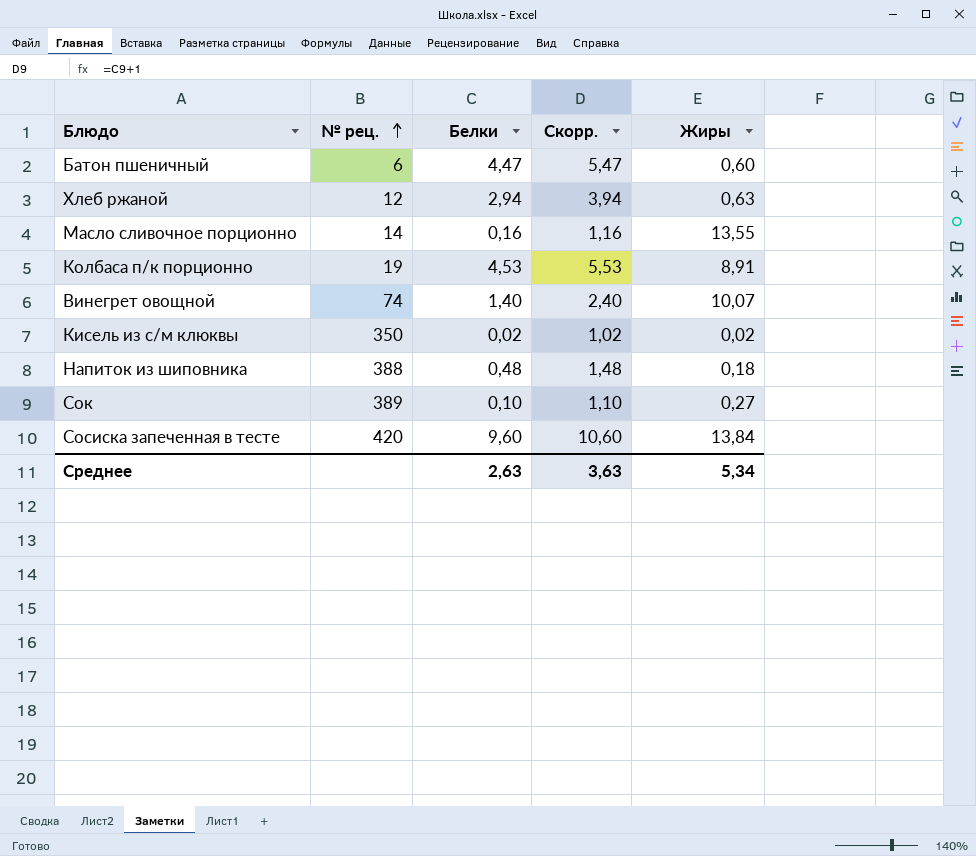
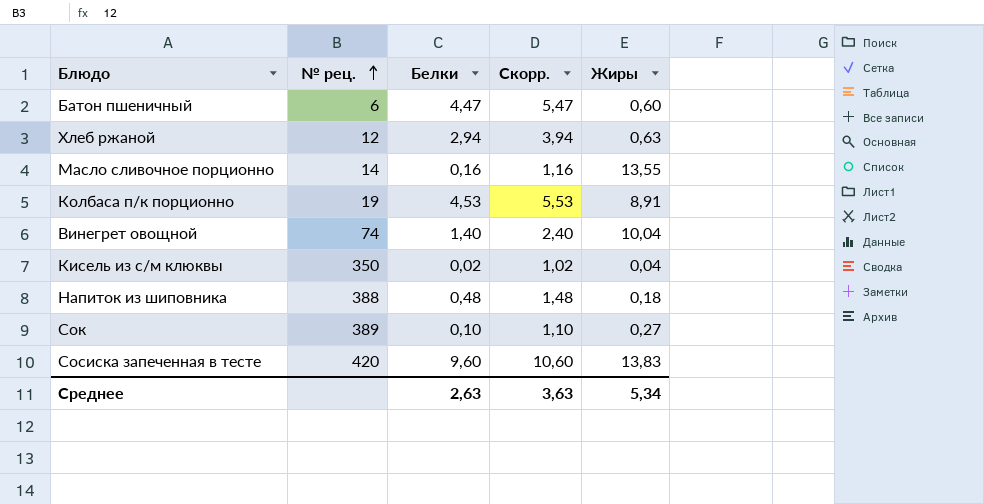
Винегрет овощной | Жиры: 10,07 -> 10,04
Кисель из с/м клюквы | Жиры: 0,02 -> 0,04
Сосиска запеченная в тесте | Жиры: 13,84 -> 13,83

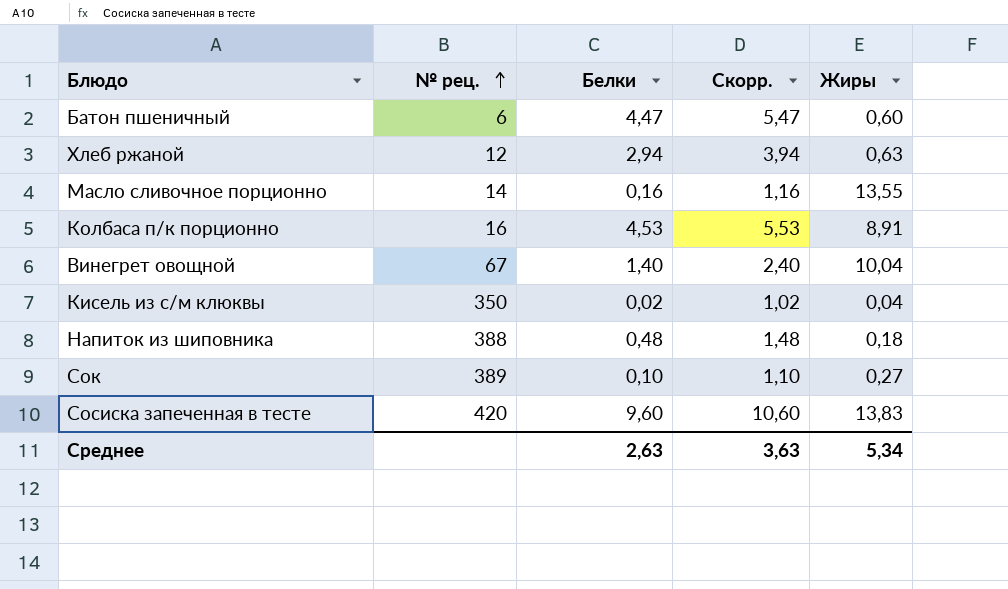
Колбаса п/к порционно | № рец.: 19 -> 16
Винегрет овощной | № рец.: 74 -> 67

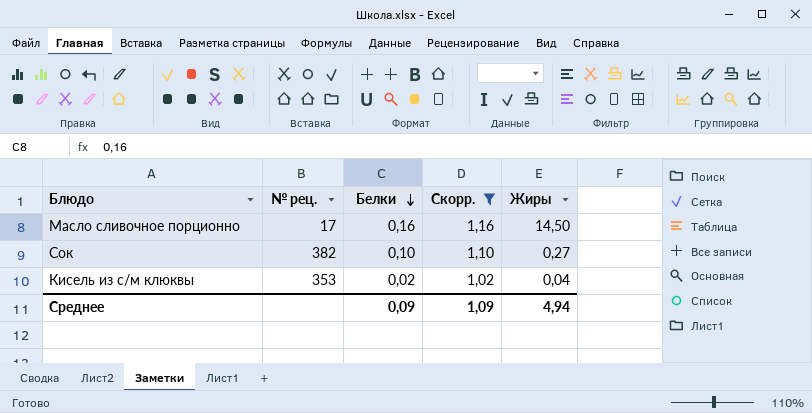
filter: none -> Скорр. <= 1,16
row order: № рец. ascending -> Белки descending
Масло сливочное порционно | № рец.: 14 -> 17
Масло сливочное порционно | Жиры: 13,55 -> 14,50
Сок | № рец.: 389 -> 382
Кисель из с/м клюквы | № рец.: 350 -> 353
Среднее | Белки: 2,63 -> 0,09
Среднее | Скорр.: 3,63 -> 1,09
Среднее | Жиры: 5,34 -> 4,94

